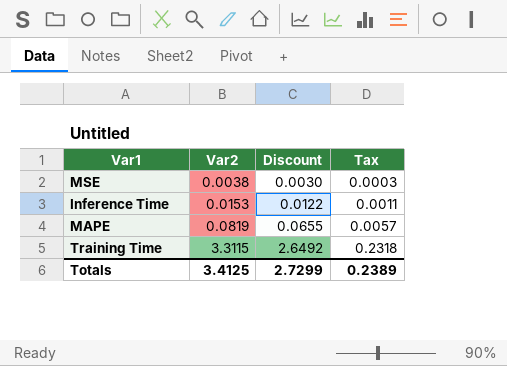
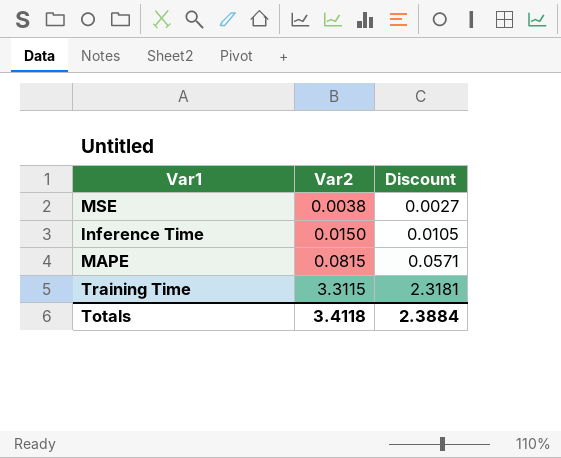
column Tax | formula: [Var2] * 0.07 -> none
column Discount | formula: [Var2] * 0.8 -> [Var2] * 0.7
Inference Time | Var2: 0.0153 -> 0.0150
MAPE | Var2: 0.0819 -> 0.0815
Totals | Var2: 3.4125 -> 3.4118
Totals | Discount: 2.7299 -> 2.3884

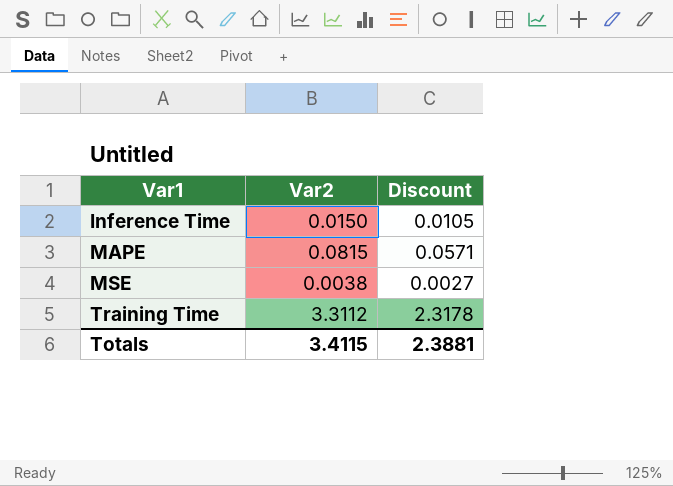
row order: Var2 ascending -> Var1 ascending
Training Time | Var2: 3.3115 -> 3.3112
Training Time | Discount: 2.3181 -> 2.3178
Totals | Var2: 3.4118 -> 3.4115
Totals | Discount: 2.3884 -> 2.3881

